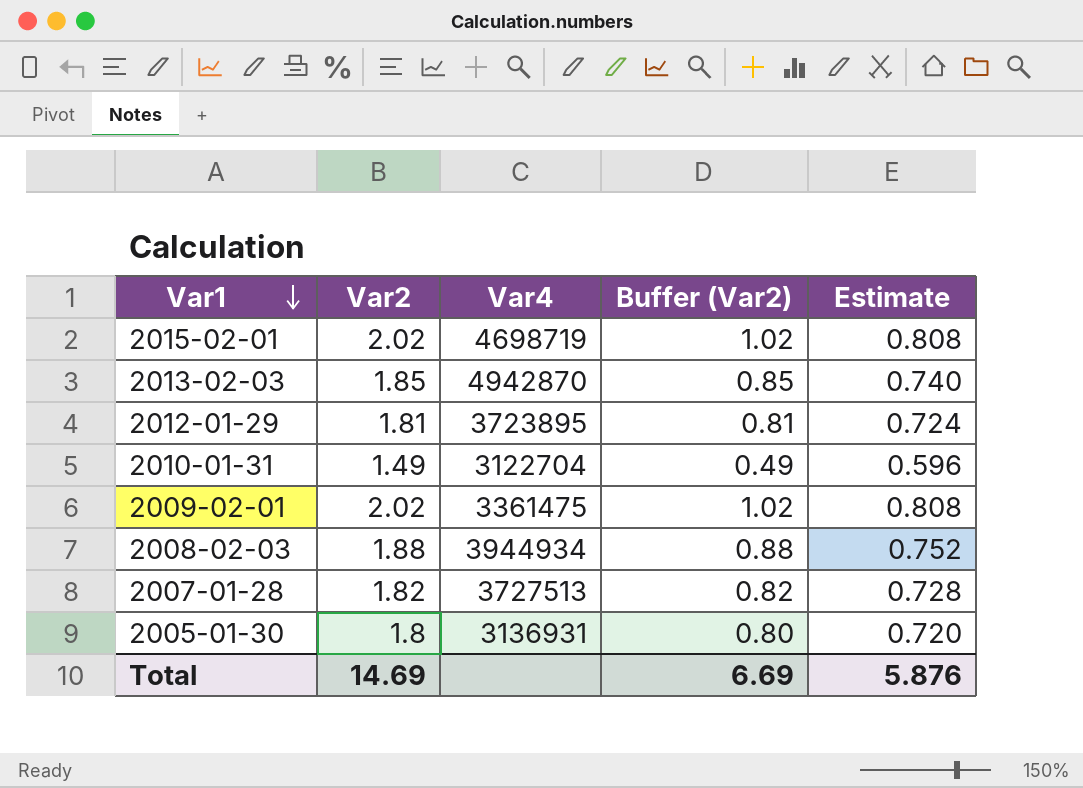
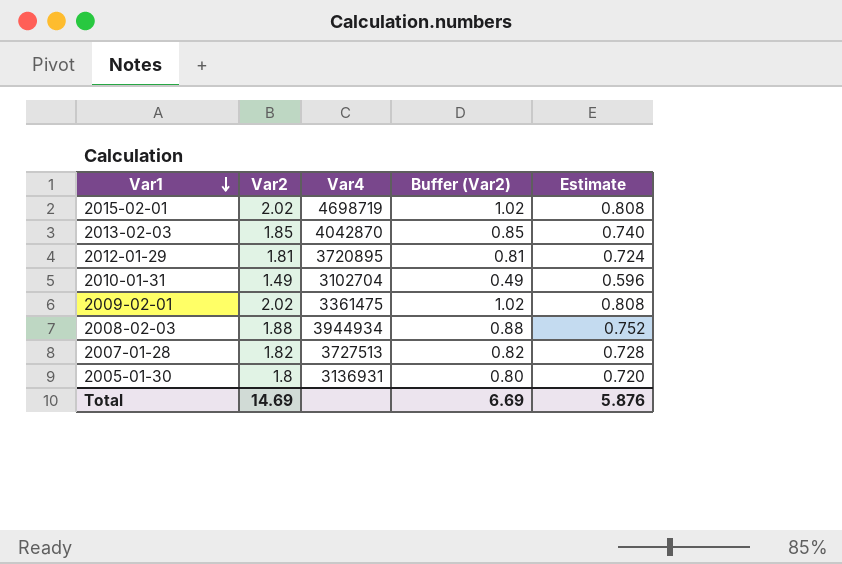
2013-02-03 | Var4: 4942870 -> 4042870
2012-01-29 | Var4: 3723895 -> 3720895
2010-01-31 | Var4: 3122704 -> 3102704

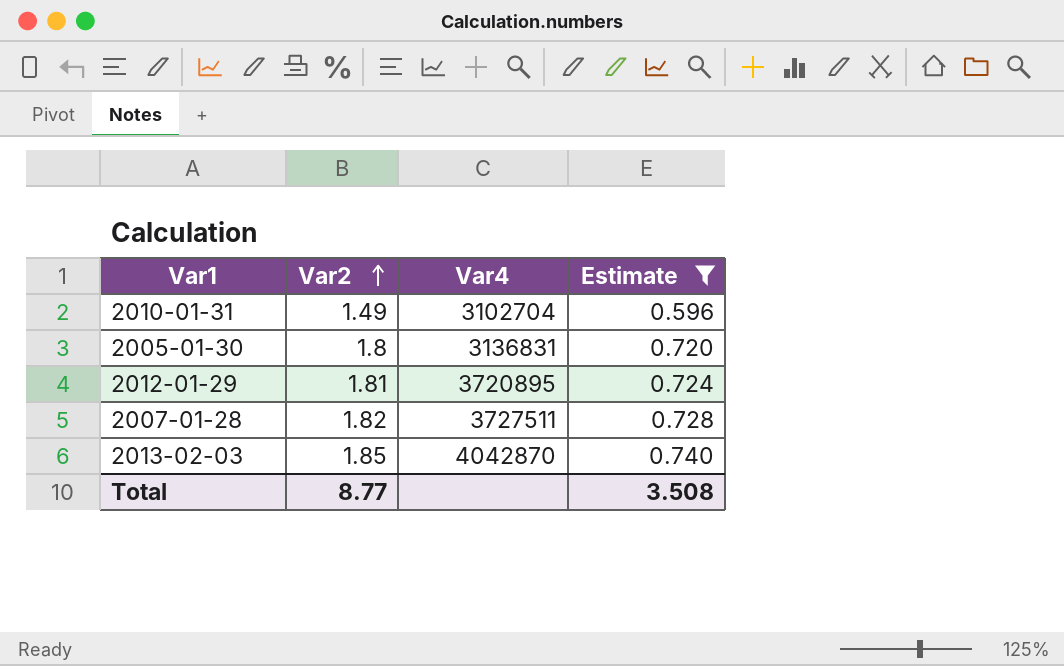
filter: none -> Estimate <= 0.740
row order: Var1 descending -> Var2 ascending
column Buffer (Var2) | formula: [Var2] - 1 -> none
2005-01-30 | Var4: 3136931 -> 3136831
2007-01-28 | Var4: 3727513 -> 3727511
Total | Var2: 14.69 -> 8.77
Total | Estimate: 5.876 -> 3.508

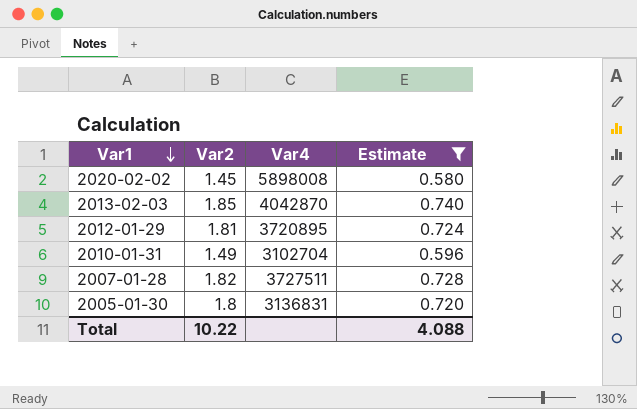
row order: Var2 ascending -> Var1 descending
row 2020-02-02: none -> 1.45 | 5898008 | 0.580
Total | Var2: 8.77 -> 10.22
Total | Estimate: 3.508 -> 4.088

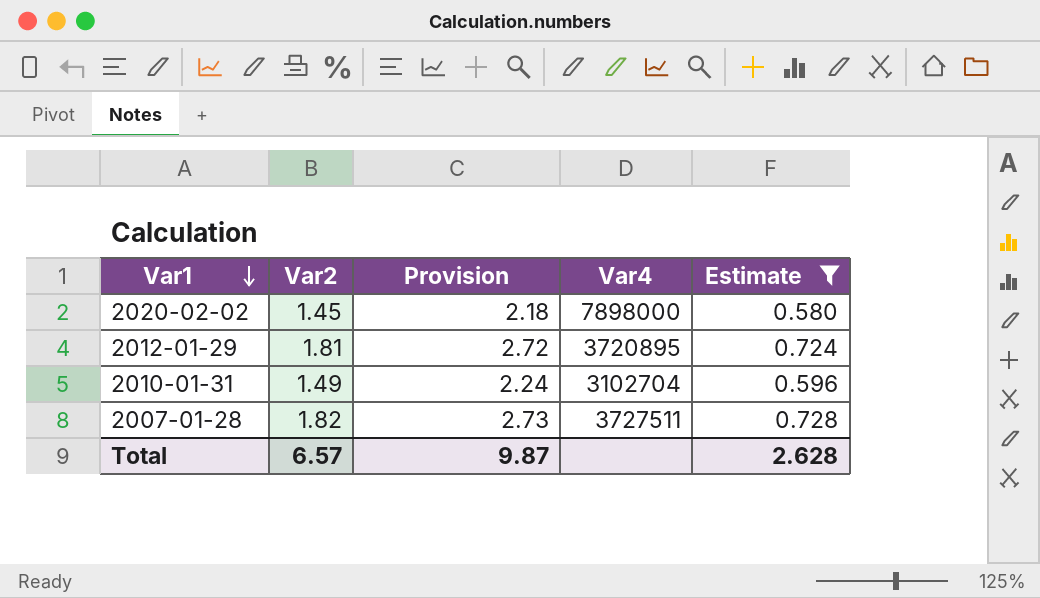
column Provision | formula: none -> [Var2] * 1.5
row 2013-02-03: 1.85 | 4042870 | 0.740 -> none
row 2005-01-30: 1.8 | 3136831 | 0.720 -> none
2020-02-02 | Var4: 5898008 -> 7898000
Total | Var2: 10.22 -> 6.57
Total | Estimate: 4.088 -> 2.628

